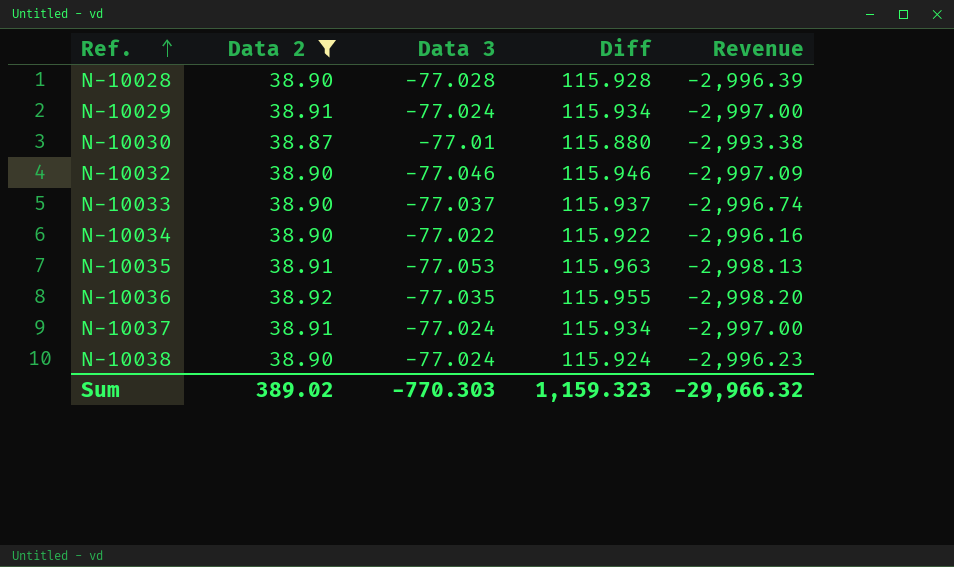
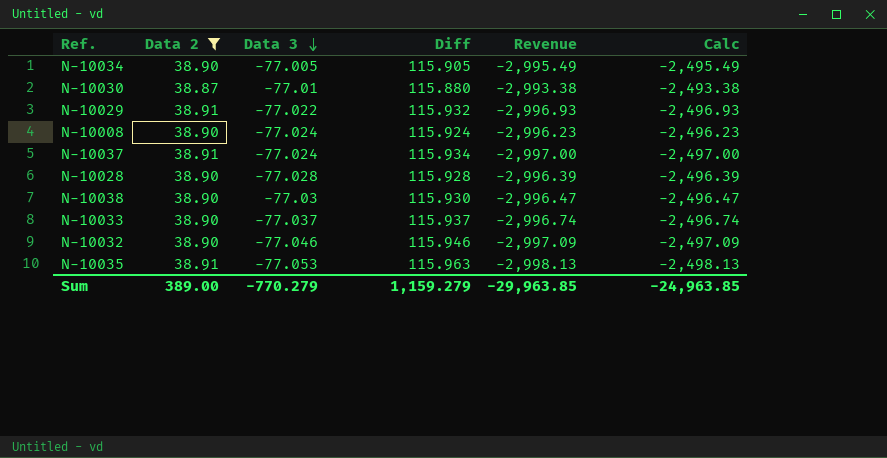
row order: Ref. ascending -> Data 3 descending
column Calc | formula: none -> [Revenue] + 500
row N-10036: 38.92 | -77.035 | 115.955 | -2,998.20 -> none
N-10034 | Data 3: -77.022 -> -77.005
N-10034 | Diff: 115.922 -> 115.905
N-10034 | Revenue: -2,996.16 -> -2,995.49
N-10029 | Data 3: -77.024 -> -77.022
N-10029 | Diff: 115.934 -> 115.932
N-10029 | Revenue: -2,997.00 -> -2,996.93
row N-10008: none -> 38.90 | -77.024 | 115.924 | -2,996.23 | -2,496.23
N-10038 | Data 3: -77.024 -> -77.03
N-10038 | Diff: 115.924 -> 115.930
N-10038 | Revenue: -2,996.23 -> -2,996.47
Sum | Data 2: 389.02 -> 389.00
Sum | Data 3: -770.303 -> -770.279
Sum | Diff: 1,159.323 -> 1,159.279
Sum | Revenue: -29,966.32 -> -29,963.85

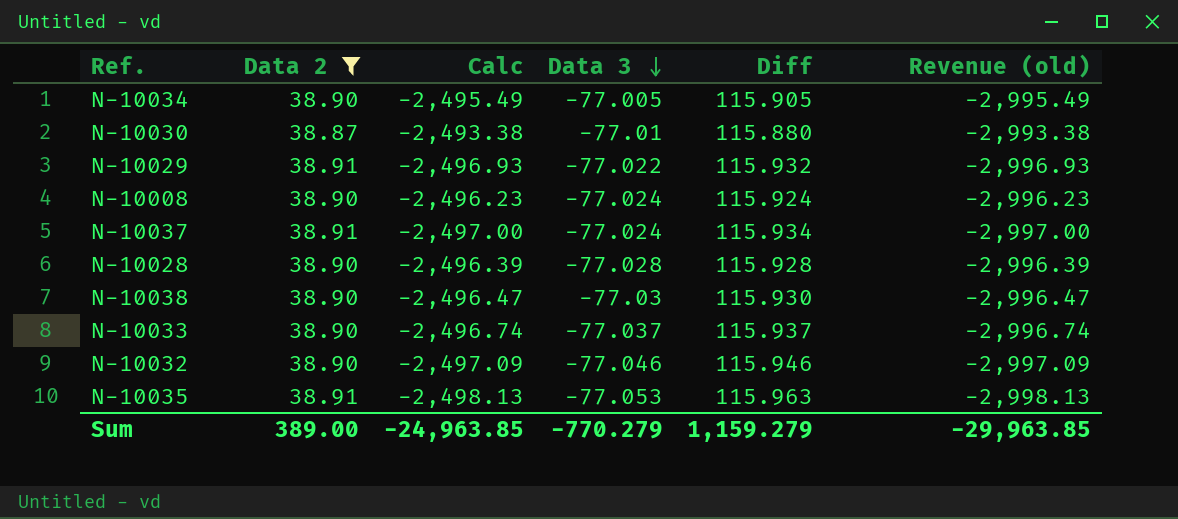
column Calc | position: 6 -> 3
column name: Revenue -> Revenue (old)

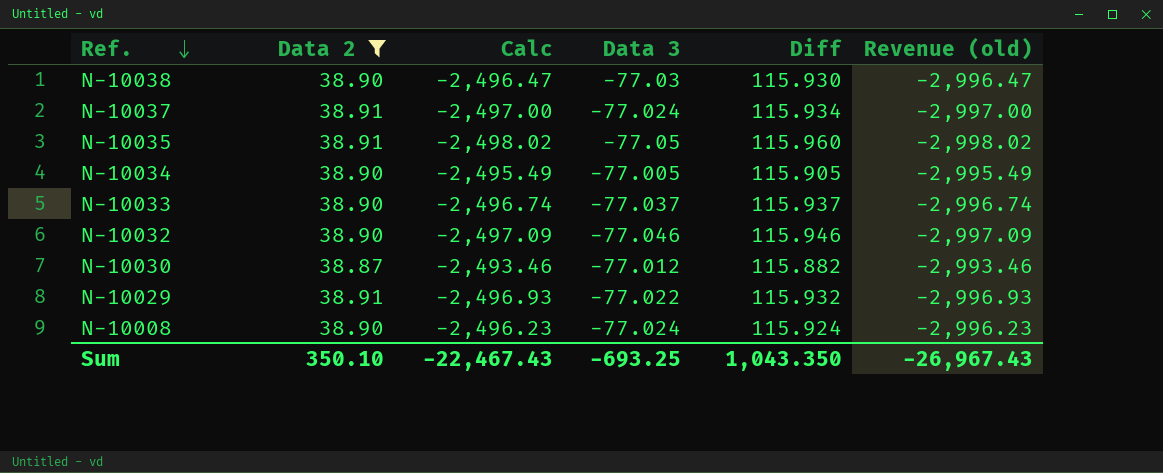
row order: Data 3 descending -> Ref. descending
row N-10028: 38.90 | -2,496.39 | -77.028 | 115.928 | -2,996.39 -> none
N-10035 | Calc: -2,498.13 -> -2,498.02
N-10035 | Data 3: -77.053 -> -77.05
N-10035 | Diff: 115.963 -> 115.960
N-10035 | Revenue (old): -2,998.13 -> -2,998.02
N-10030 | Calc: -2,493.38 -> -2,493.46
N-10030 | Data 3: -77.01 -> -77.012
N-10030 | Diff: 115.880 -> 115.882
N-10030 | Revenue (old): -2,993.38 -> -2,993.46
Sum | Data 2: 389.00 -> 350.10
Sum | Calc: -24,963.85 -> -22,467.43
Sum | Data 3: -770.279 -> -693.25
Sum | Diff: 1,159.279 -> 1,043.350
Sum | Revenue (old): -29,963.85 -> -26,967.43

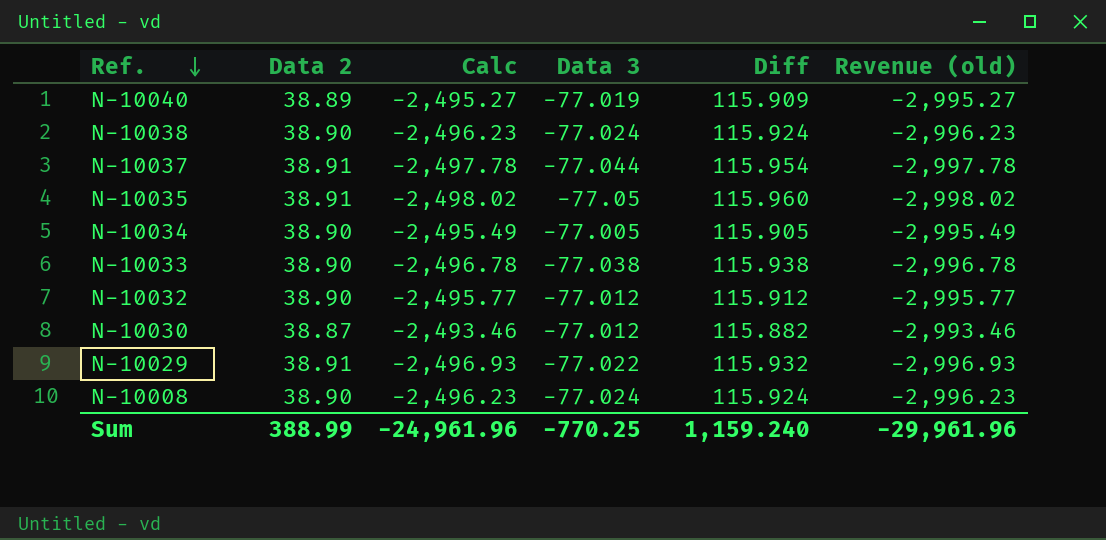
filter: Data 2 != 38.89 -> none
N-10038 | Calc: -2,496.47 -> -2,496.23
N-10038 | Data 3: -77.03 -> -77.024
N-10038 | Diff: 115.930 -> 115.924
N-10038 | Revenue (old): -2,996.47 -> -2,996.23
N-10037 | Calc: -2,497.00 -> -2,497.78
N-10037 | Data 3: -77.024 -> -77.044
N-10037 | Diff: 115.934 -> 115.954
N-10037 | Revenue (old): -2,997.00 -> -2,997.78
N-10033 | Calc: -2,496.74 -> -2,496.78
N-10033 | Data 3: -77.037 -> -77.038
N-10033 | Diff: 115.937 -> 115.938
N-10033 | Revenue (old): -2,996.74 -> -2,996.78
N-10032 | Calc: -2,497.09 -> -2,495.77
N-10032 | Data 3: -77.046 -> -77.012
N-10032 | Diff: 115.946 -> 115.912
N-10032 | Revenue (old): -2,997.09 -> -2,995.77
Sum | Data 2: 350.10 -> 388.99
Sum | Calc: -22,467.43 -> -24,961.96
Sum | Data 3: -693.25 -> -770.25
Sum | Diff: 1,043.350 -> 1,159.240
Sum | Revenue (old): -26,967.43 -> -29,961.96

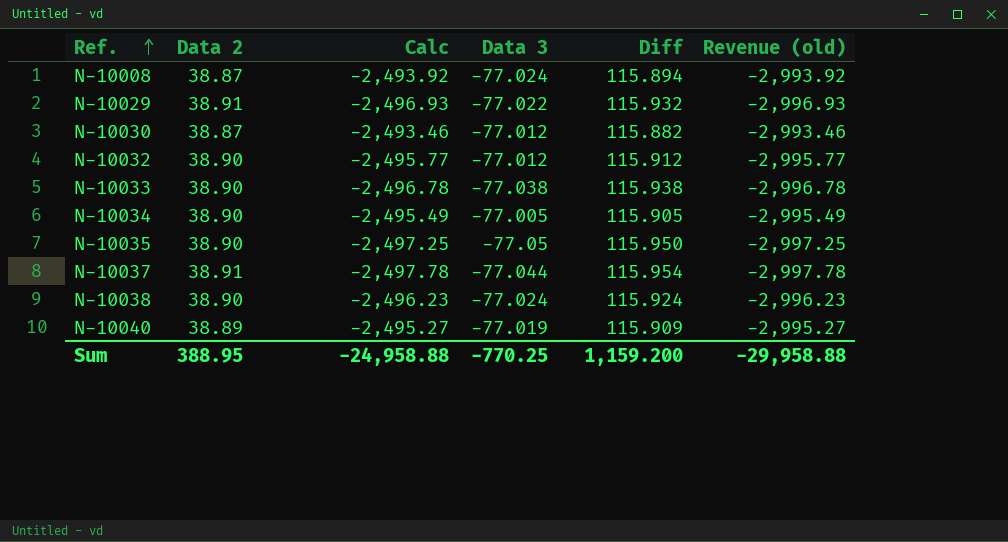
row order: Ref. descending -> Ref. ascending
N-10008 | Data 2: 38.90 -> 38.87
N-10008 | Calc: -2,496.23 -> -2,493.92
N-10008 | Diff: 115.924 -> 115.894
N-10008 | Revenue (old): -2,996.23 -> -2,993.92
N-10035 | Data 2: 38.91 -> 38.90
N-10035 | Calc: -2,498.02 -> -2,497.25
N-10035 | Diff: 115.960 -> 115.950
N-10035 | Revenue (old): -2,998.02 -> -2,997.25
Sum | Data 2: 388.99 -> 388.95
Sum | Calc: -24,961.96 -> -24,958.88
Sum | Diff: 1,159.240 -> 1,159.200
Sum | Revenue (old): -29,961.96 -> -29,958.88

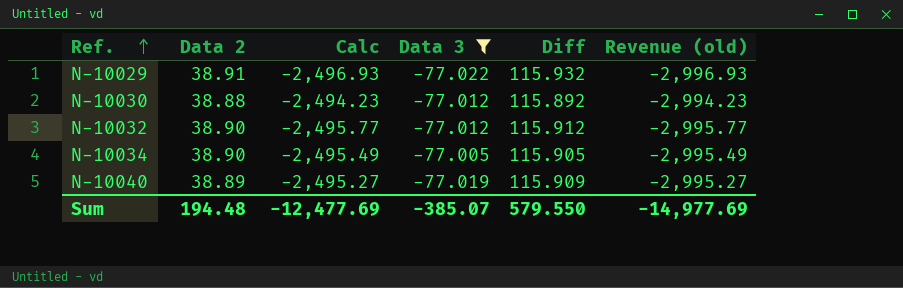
filter: none -> Data 3 >= -77.022
N-10030 | Data 2: 38.87 -> 38.88
N-10030 | Calc: -2,493.46 -> -2,494.23
N-10030 | Diff: 115.882 -> 115.892
N-10030 | Revenue (old): -2,993.46 -> -2,994.23
Sum | Data 2: 388.95 -> 194.48
Sum | Calc: -24,958.88 -> -12,477.69
Sum | Data 3: -770.25 -> -385.07
Sum | Diff: 1,159.200 -> 579.550
Sum | Revenue (old): -29,958.88 -> -14,977.69

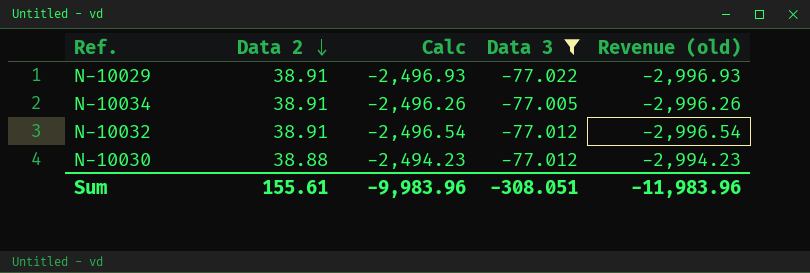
row order: Ref. ascending -> Data 2 descending
column Diff | formula: [Data 2] - [Data 3] -> none
row N-10040: 38.89 | -2,495.27 | -77.019 | 115.909 | -2,995.27 -> none
N-10034 | Data 2: 38.90 -> 38.91
N-10034 | Calc: -2,495.49 -> -2,496.26
N-10034 | Revenue (old): -2,995.49 -> -2,996.26
N-10032 | Data 2: 38.90 -> 38.91
N-10032 | Calc: -2,495.77 -> -2,496.54
N-10032 | Revenue (old): -2,995.77 -> -2,996.54
Sum | Data 2: 194.48 -> 155.61
Sum | Calc: -12,477.69 -> -9,983.96
Sum | Data 3: -385.07 -> -308.051
Sum | Revenue (old): -14,977.69 -> -11,983.96

